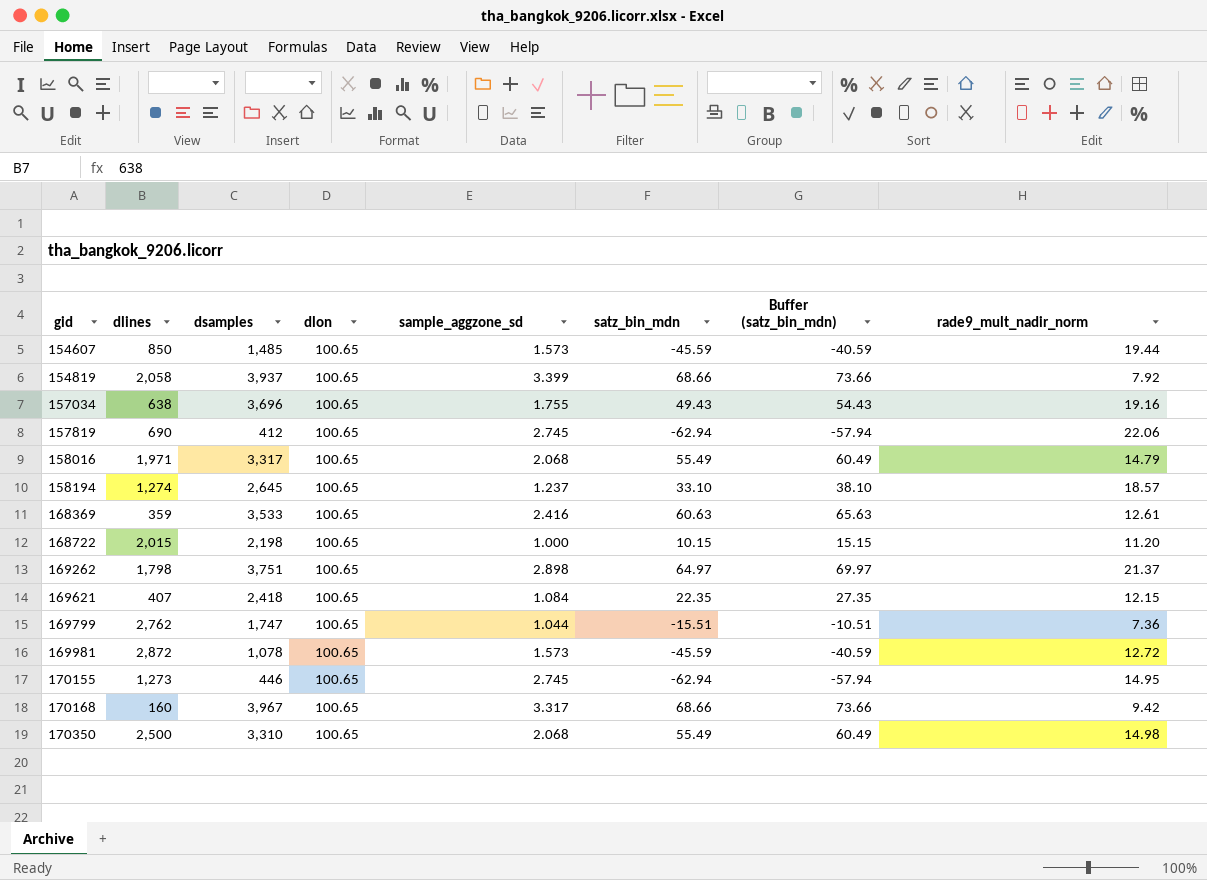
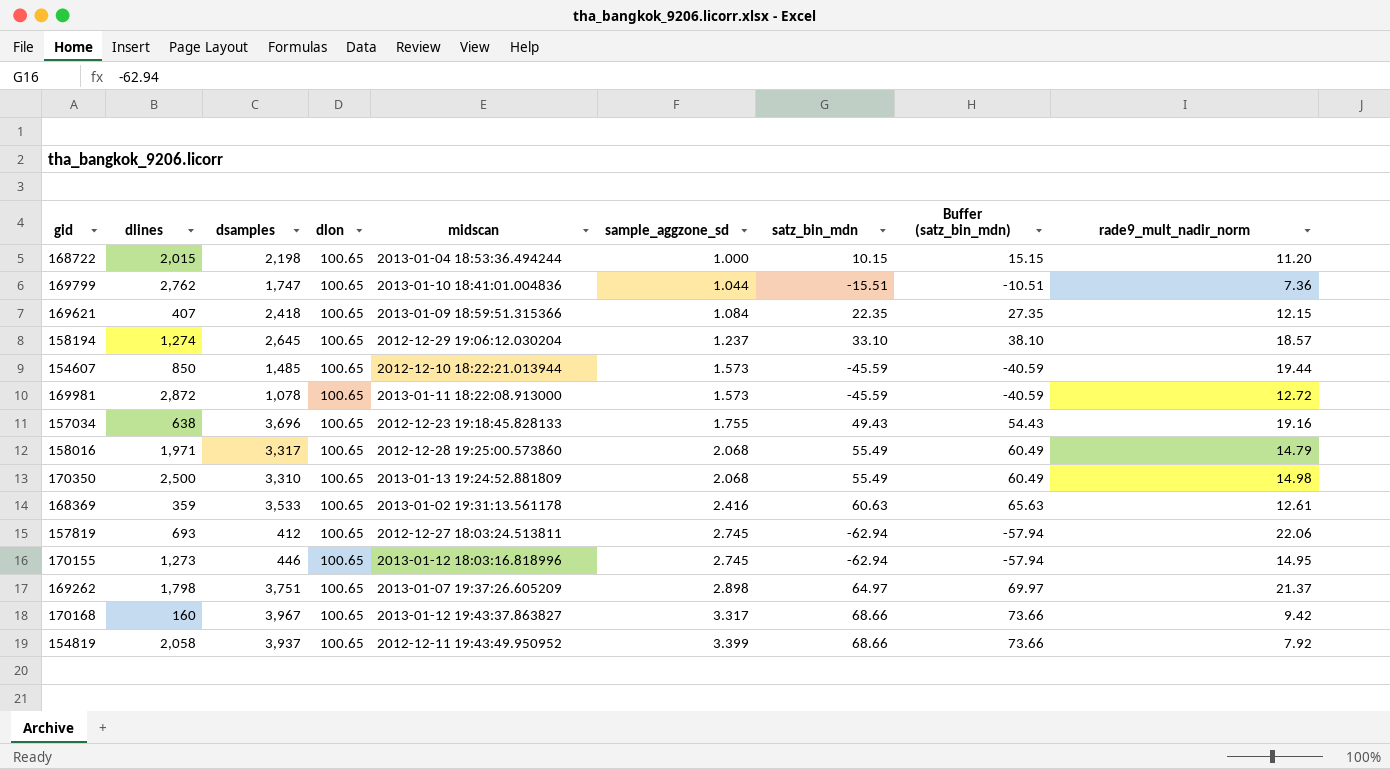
row order: gid ascending -> sample_aggzone_sd ascending
column midscan | position: none -> 5
157819 | dlines: 690 -> 693

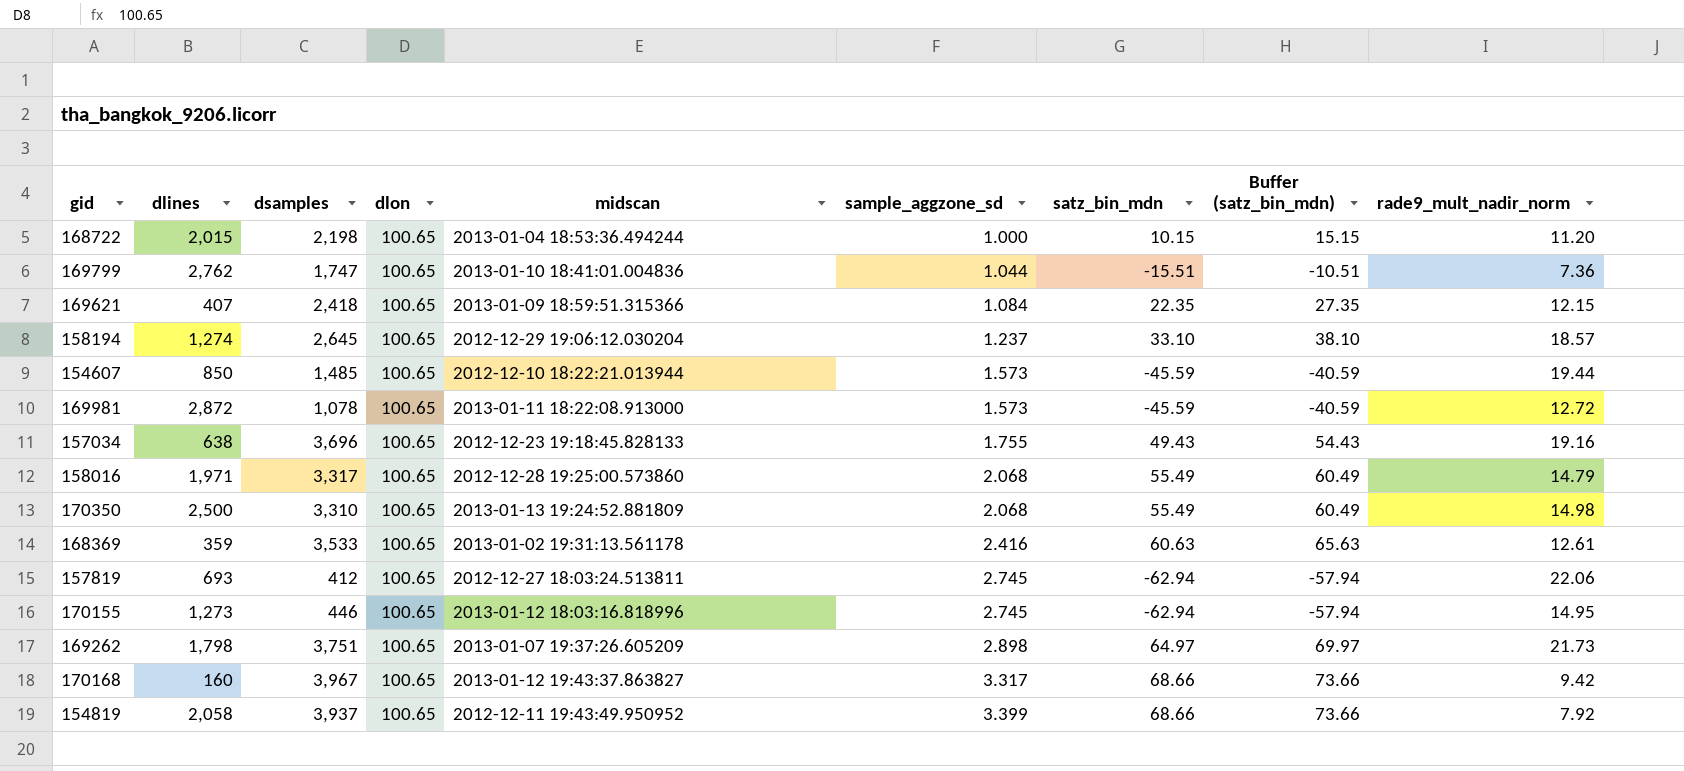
169262 | rade9_mult_nadir_norm: 21.37 -> 21.73

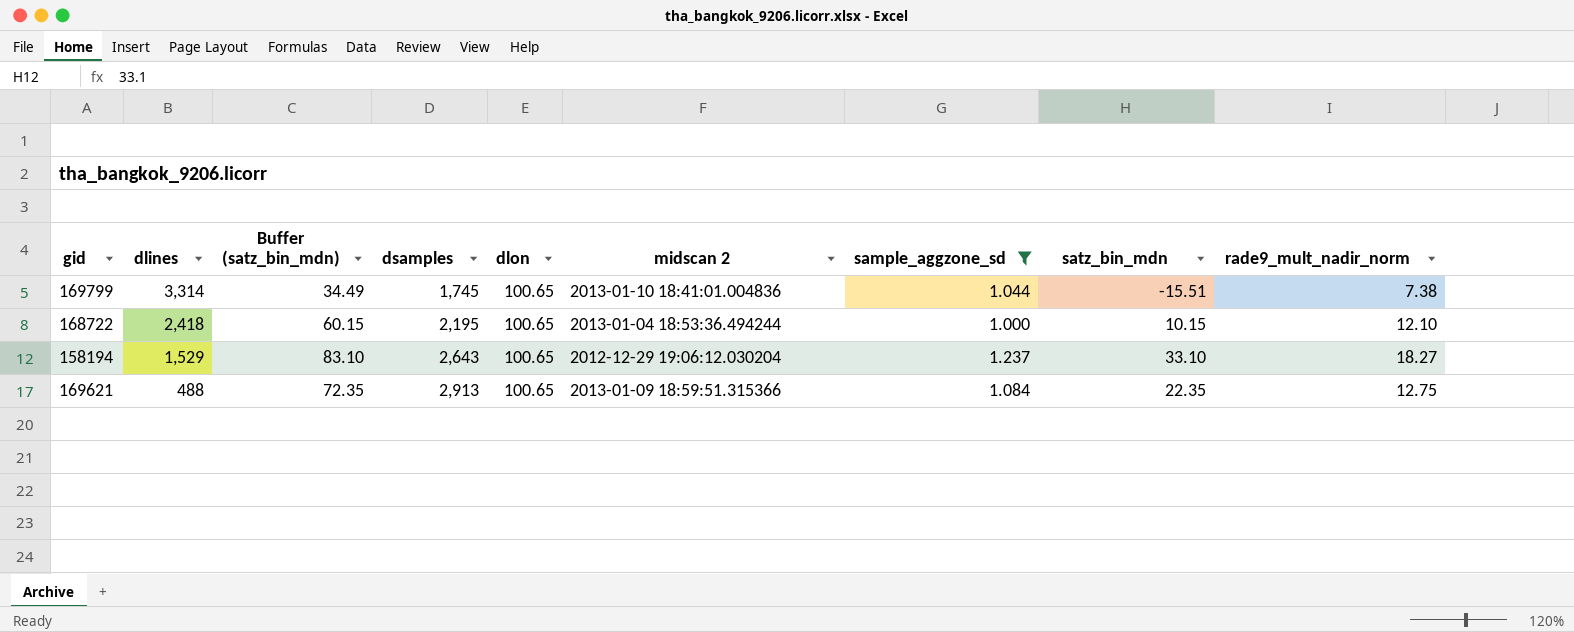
filter: none -> sample_aggzone_sd <= 1.237
row order: sample_aggzone_sd ascending -> dlines descending
column Buffer (satz_bin_mdn) | formula: [satz_bin_mdn] + 5 -> [satz_bin_mdn] + 50
column Buffer (satz_bin_mdn) | position: 8 -> 3
column name: midscan -> midscan 2
169799 | dlines: 2,762 -> 3,314
169799 | dsamples: 1,747 -> 1,745
169799 | rade9_mult_nadir_norm: 7.36 -> 7.38
168722 | dlines: 2,015 -> 2,418
168722 | dsamples: 2,198 -> 2,195
168722 | rade9_mult_nadir_norm: 11.20 -> 12.10
158194 | dlines: 1,274 -> 1,529
158194 | dsamples: 2,645 -> 2,643
158194 | rade9_mult_nadir_norm: 18.57 -> 18.27
169621 | dlines: 407 -> 488
169621 | dsamples: 2,418 -> 2,913
169621 | rade9_mult_nadir_norm: 12.15 -> 12.75

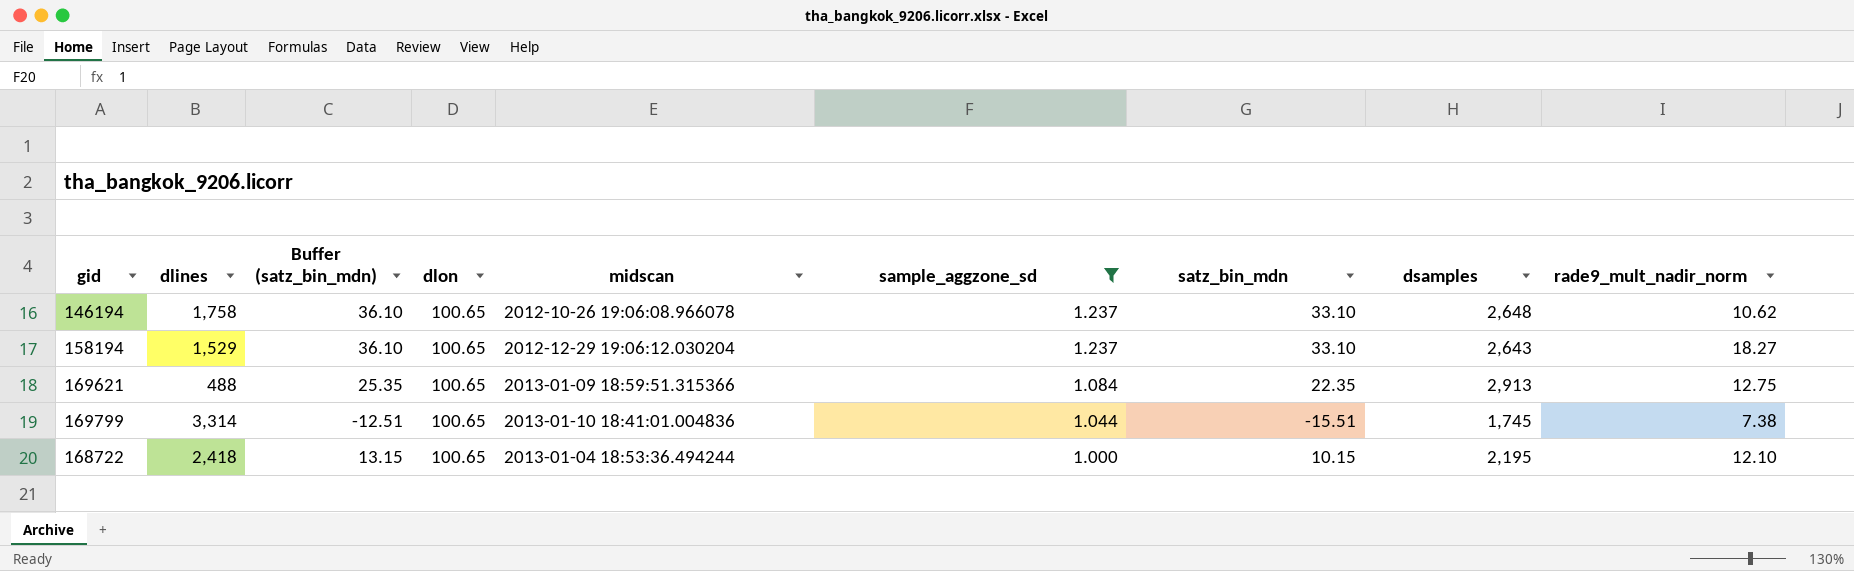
row order: dlines descending -> sample_aggzone_sd descending
column Buffer (satz_bin_mdn) | formula: [satz_bin_mdn] + 50 -> [satz_bin_mdn] + 3
column name: midscan 2 -> midscan
column dsamples | position: 4 -> 8
row 146194: none -> 1,758 | 36.10 | 100.65 | 2012-10-26 19:06:08.966078 | 1.237 | 33.10 | 2,648 | 10.62

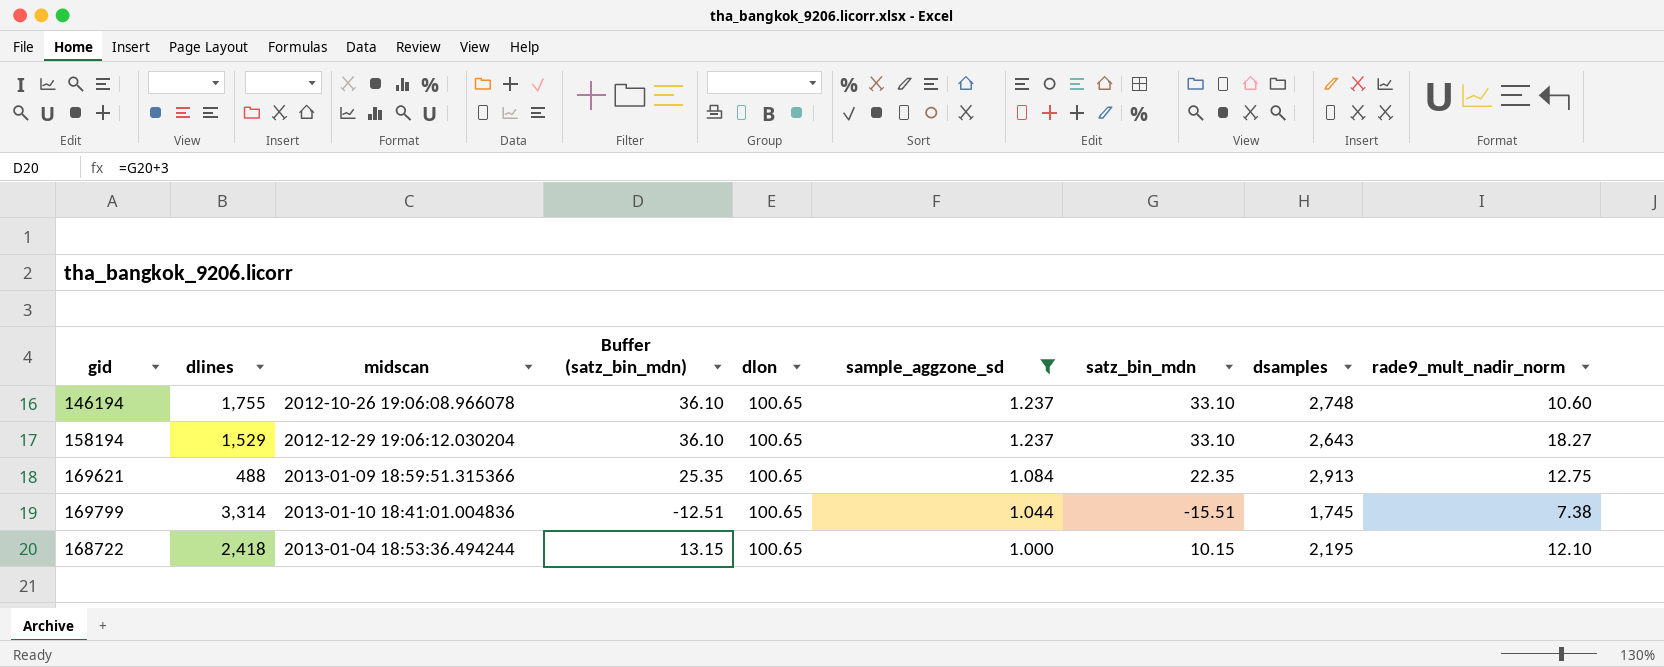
column midscan | position: 5 -> 3
146194 | dlines: 1,758 -> 1,755
146194 | dsamples: 2,648 -> 2,748
146194 | rade9_mult_nadir_norm: 10.62 -> 10.60

